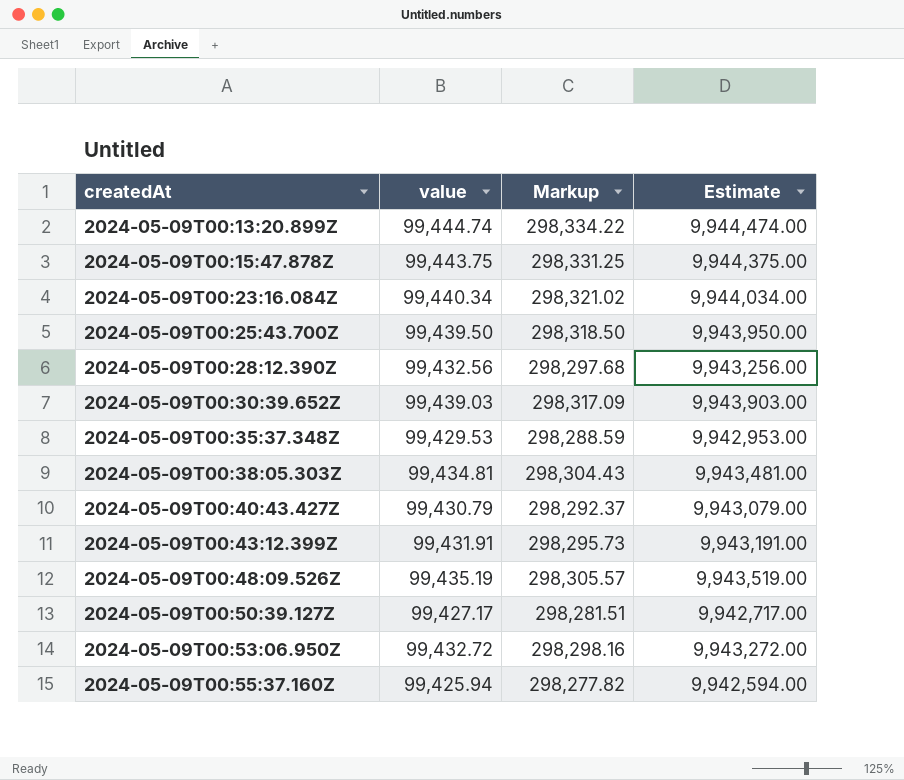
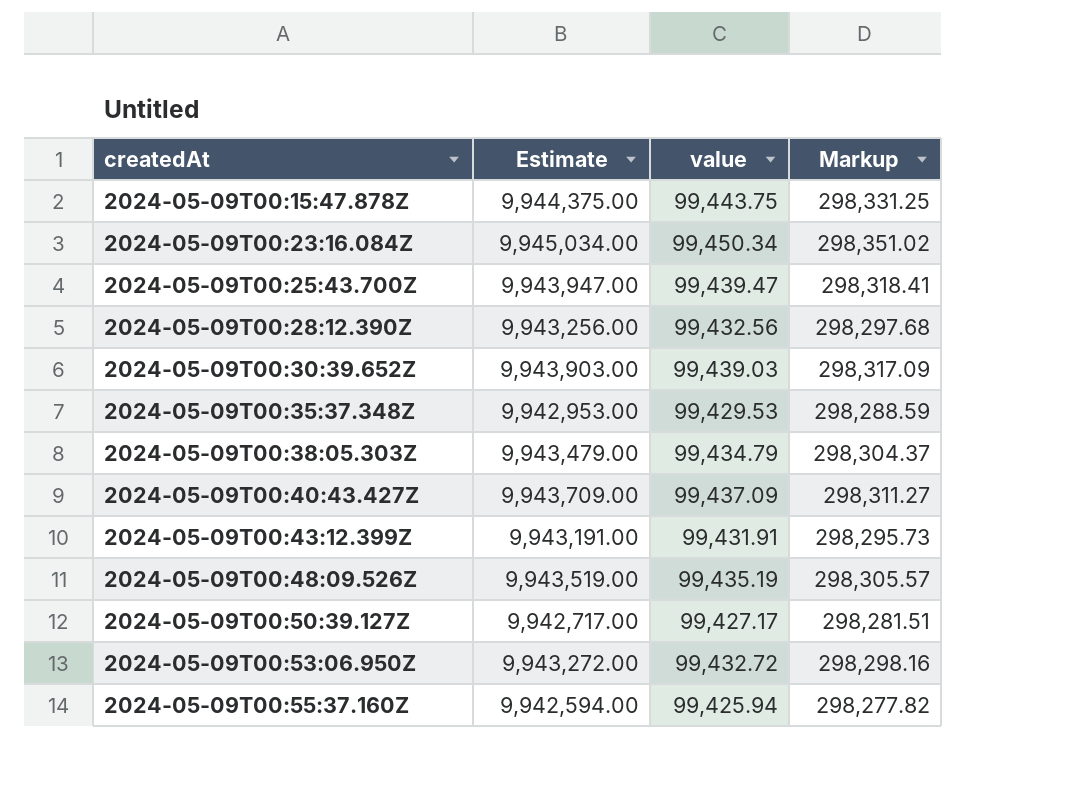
column Estimate | position: 4 -> 2
row 2024-05-09T00:13:20.899Z: 99,444.74 | 298,334.22 | 9,944,474.00 -> none
2024-05-09T00:23:16.084Z | Estimate: 9,944,034.00 -> 9,945,034.00
2024-05-09T00:23:16.084Z | value: 99,440.34 -> 99,450.34
2024-05-09T00:23:16.084Z | Markup: 298,321.02 -> 298,351.02
2024-05-09T00:25:43.700Z | Estimate: 9,943,950.00 -> 9,943,947.00
2024-05-09T00:25:43.700Z | value: 99,439.50 -> 99,439.47
2024-05-09T00:25:43.700Z | Markup: 298,318.50 -> 298,318.41
2024-05-09T00:38:05.303Z | Estimate: 9,943,481.00 -> 9,943,479.00
2024-05-09T00:38:05.303Z | value: 99,434.81 -> 99,434.79
2024-05-09T00:38:05.303Z | Markup: 298,304.43 -> 298,304.37
2024-05-09T00:40:43.427Z | Estimate: 9,943,079.00 -> 9,943,709.00
2024-05-09T00:40:43.427Z | value: 99,430.79 -> 99,437.09
2024-05-09T00:40:43.427Z | Markup: 298,292.37 -> 298,311.27

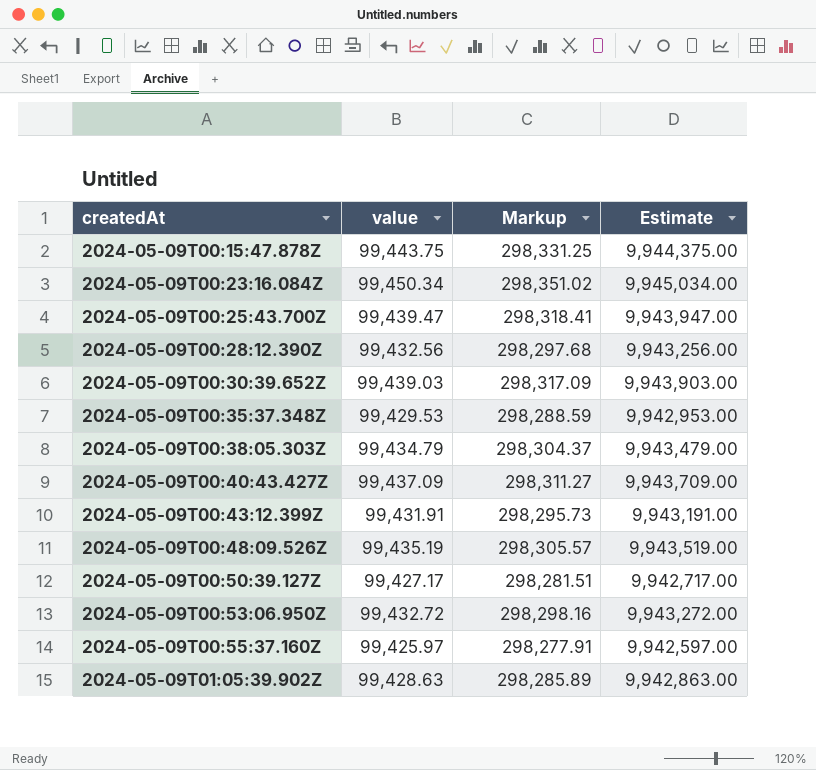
column Estimate | position: 2 -> 4
2024-05-09T00:55:37.160Z | value: 99,425.94 -> 99,425.97
2024-05-09T00:55:37.160Z | Markup: 298,277.82 -> 298,277.91
2024-05-09T00:55:37.160Z | Estimate: 9,942,594.00 -> 9,942,597.00
row 2024-05-09T01:05:39.902Z: none -> 99,428.63 | 298,285.89 | 9,942,863.00

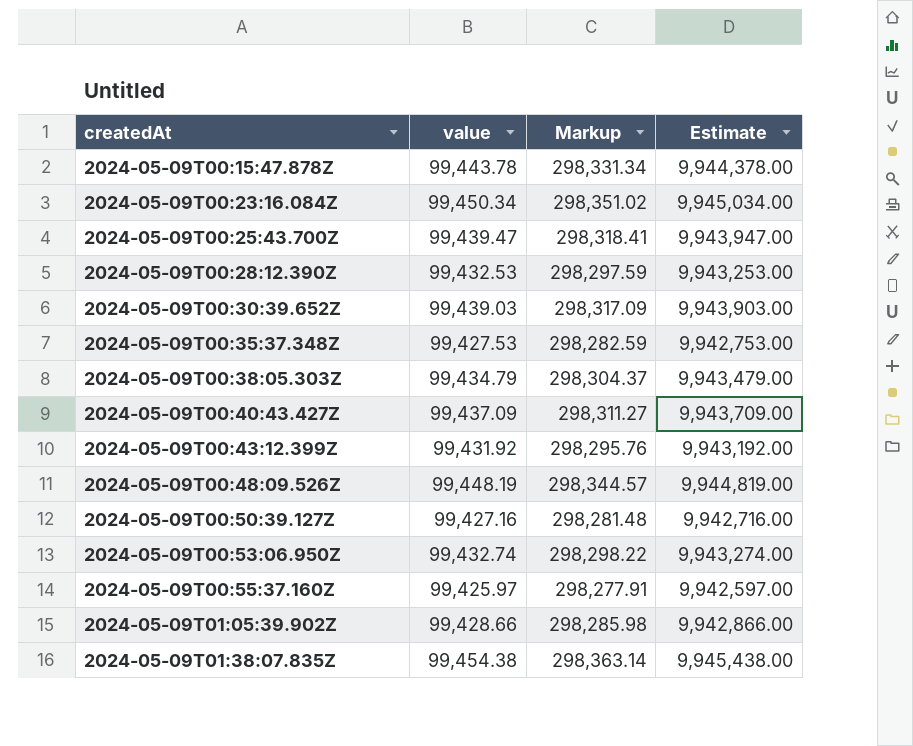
2024-05-09T00:15:47.878Z | value: 99,443.75 -> 99,443.78
2024-05-09T00:15:47.878Z | Markup: 298,331.25 -> 298,331.34
2024-05-09T00:15:47.878Z | Estimate: 9,944,375.00 -> 9,944,378.00
2024-05-09T00:28:12.390Z | value: 99,432.56 -> 99,432.53
2024-05-09T00:28:12.390Z | Markup: 298,297.68 -> 298,297.59
2024-05-09T00:28:12.390Z | Estimate: 9,943,256.00 -> 9,943,253.00
2024-05-09T00:35:37.348Z | value: 99,429.53 -> 99,427.53
2024-05-09T00:35:37.348Z | Markup: 298,288.59 -> 298,282.59
2024-05-09T00:35:37.348Z | Estimate: 9,942,953.00 -> 9,942,753.00
2024-05-09T00:43:12.399Z | value: 99,431.91 -> 99,431.92
2024-05-09T00:43:12.399Z | Markup: 298,295.73 -> 298,295.76
2024-05-09T00:43:12.399Z | Estimate: 9,943,191.00 -> 9,943,192.00
2024-05-09T00:48:09.526Z | value: 99,435.19 -> 99,448.19
2024-05-09T00:48:09.526Z | Markup: 298,305.57 -> 298,344.57
2024-05-09T00:48:09.526Z | Estimate: 9,943,519.00 -> 9,944,819.00
2024-05-09T00:50:39.127Z | value: 99,427.17 -> 99,427.16
2024-05-09T00:50:39.127Z | Markup: 298,281.51 -> 298,281.48
2024-05-09T00:50:39.127Z | Estimate: 9,942,717.00 -> 9,942,716.00
2024-05-09T00:53:06.950Z | value: 99,432.72 -> 99,432.74
2024-05-09T00:53:06.950Z | Markup: 298,298.16 -> 298,298.22
2024-05-09T00:53:06.950Z | Estimate: 9,943,272.00 -> 9,943,274.00
2024-05-09T01:05:39.902Z | value: 99,428.63 -> 99,428.66
2024-05-09T01:05:39.902Z | Markup: 298,285.89 -> 298,285.98
2024-05-09T01:05:39.902Z | Estimate: 9,942,863.00 -> 9,942,866.00
row 2024-05-09T01:38:07.835Z: none -> 99,454.38 | 298,363.14 | 9,945,438.00

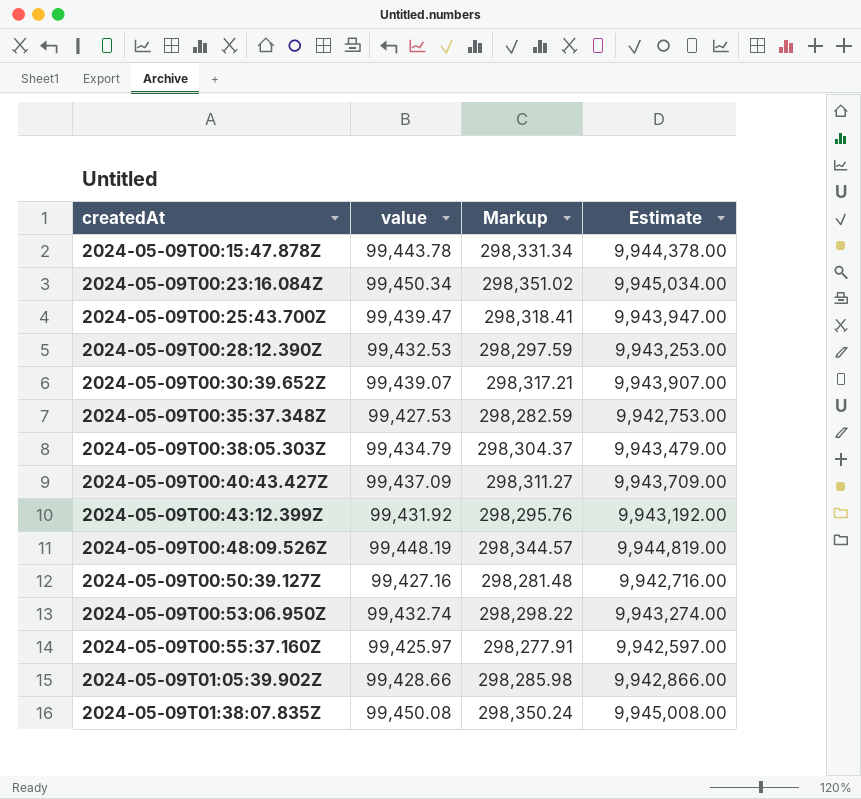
2024-05-09T00:30:39.652Z | value: 99,439.03 -> 99,439.07
2024-05-09T00:30:39.652Z | Markup: 298,317.09 -> 298,317.21
2024-05-09T00:30:39.652Z | Estimate: 9,943,903.00 -> 9,943,907.00
2024-05-09T01:38:07.835Z | value: 99,454.38 -> 99,450.08
2024-05-09T01:38:07.835Z | Markup: 298,363.14 -> 298,350.24
2024-05-09T01:38:07.835Z | Estimate: 9,945,438.00 -> 9,945,008.00

